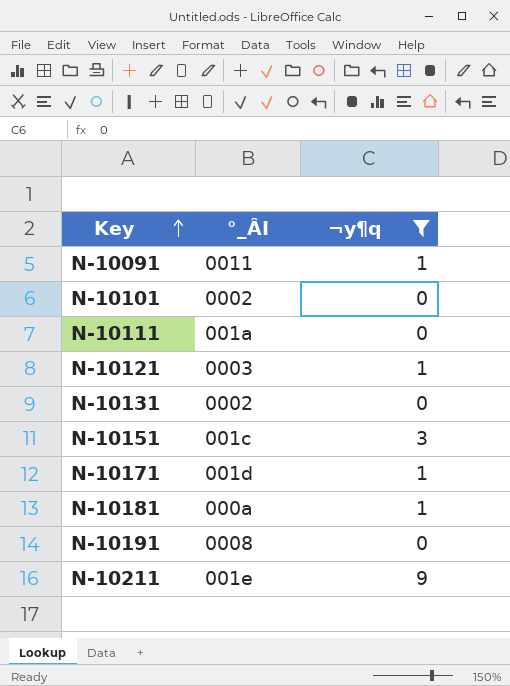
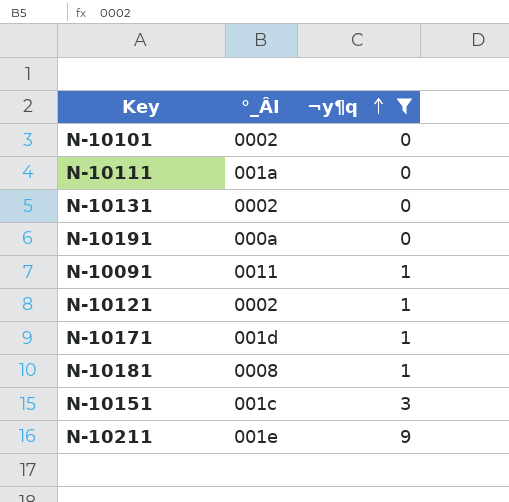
row order: Key ascending -> ¬y¶q ascending
N-10191 | °_ÂI: 0008 -> 000a
N-10121 | °_ÂI: 0003 -> 0002
N-10181 | °_ÂI: 000a -> 0008

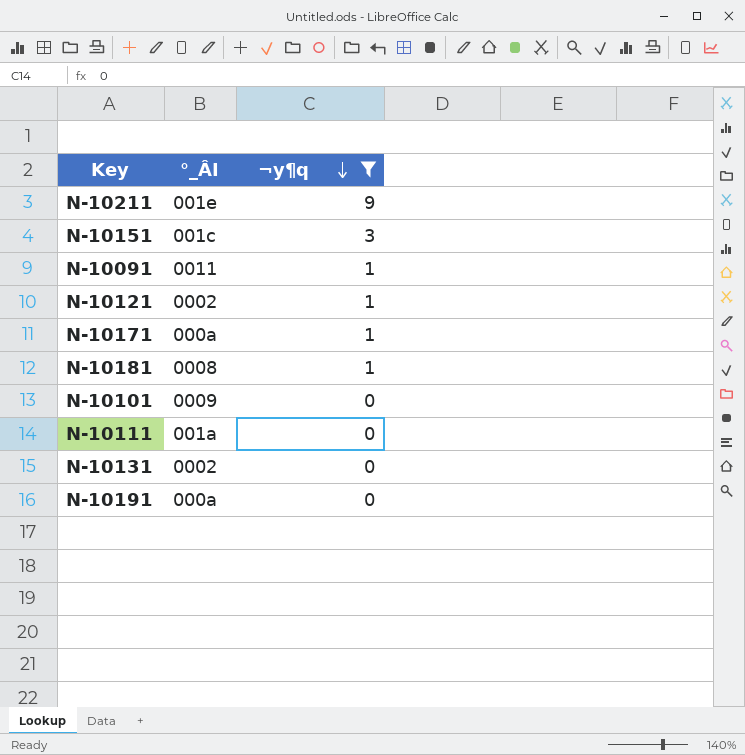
row order: ¬y¶q ascending -> ¬y¶q descending
N-10171 | °_ÂI: 001d -> 000a
N-10101 | °_ÂI: 0002 -> 0009

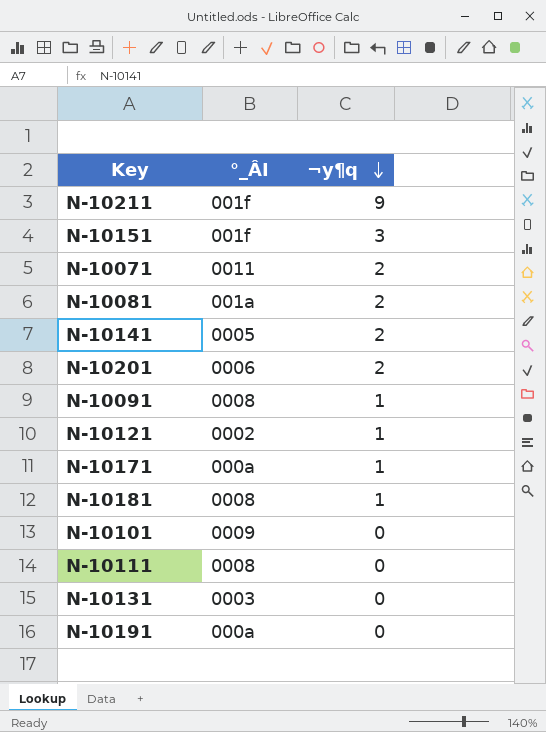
filter: ¬y¶q != 2 -> none
N-10211 | °_ÂI: 001e -> 001f
N-10151 | °_ÂI: 001c -> 001f
N-10091 | °_ÂI: 0011 -> 0008
N-10111 | °_ÂI: 001a -> 0008
N-10131 | °_ÂI: 0002 -> 0003

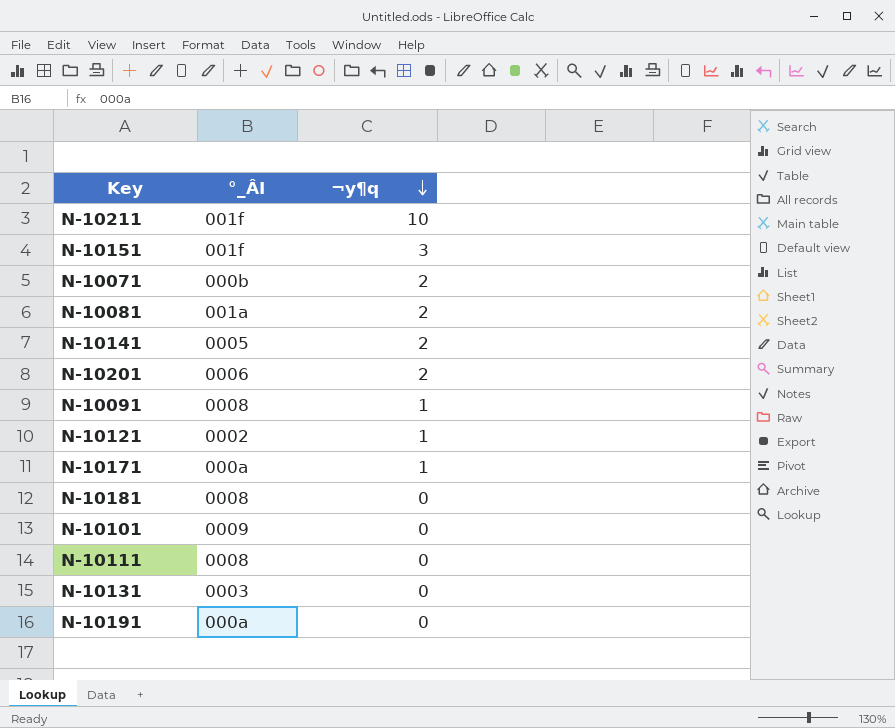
N-10211 | ¬y¶q: 9 -> 10
N-10071 | °_ÂI: 0011 -> 000b
N-10181 | ¬y¶q: 1 -> 0

